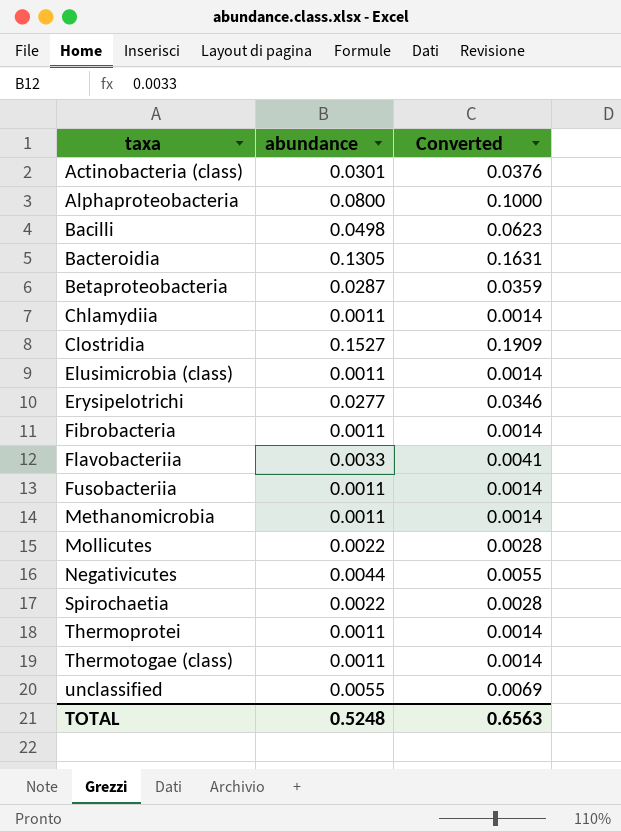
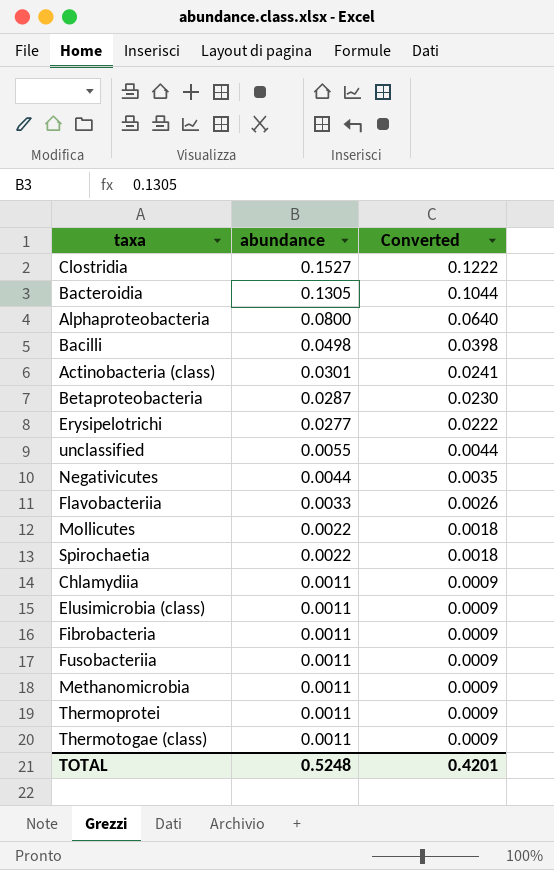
row order: taxa ascending -> abundance descending
column Converted | formula: [abundance] * 1.25 -> [abundance] * 0.8
TOTAL | Converted: 0.6563 -> 0.4201

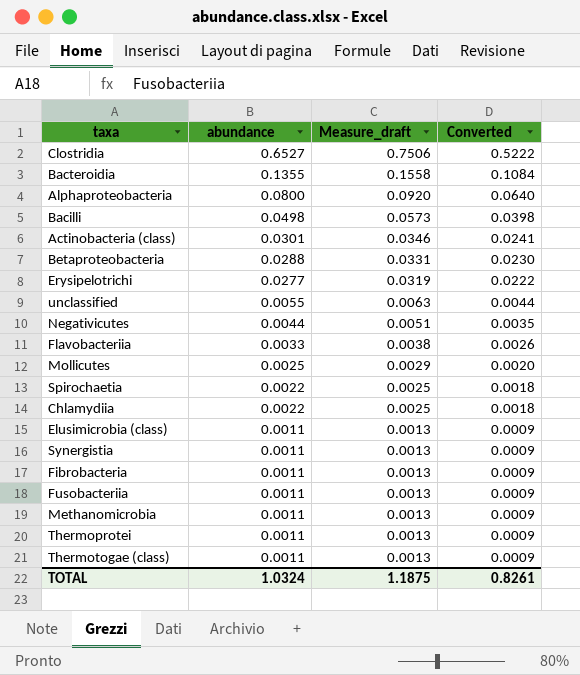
column Measure_draft | formula: none -> [abundance] * 1.15
Clostridia | abundance: 0.1527 -> 0.6527
Clostridia | Converted: 0.1222 -> 0.5222
Bacteroidia | abundance: 0.1305 -> 0.1355
Bacteroidia | Converted: 0.1044 -> 0.1084
Betaproteobacteria | abundance: 0.0287 -> 0.0288
Mollicutes | abundance: 0.0022 -> 0.0025
Mollicutes | Converted: 0.0018 -> 0.0020
Chlamydiia | abundance: 0.0011 -> 0.0022
Chlamydiia | Converted: 0.0009 -> 0.0018
row Synergistia: none -> 0.0011 | 0.0013 | 0.0009
TOTAL | abundance: 0.5248 -> 1.0324
TOTAL | Converted: 0.4201 -> 0.8261

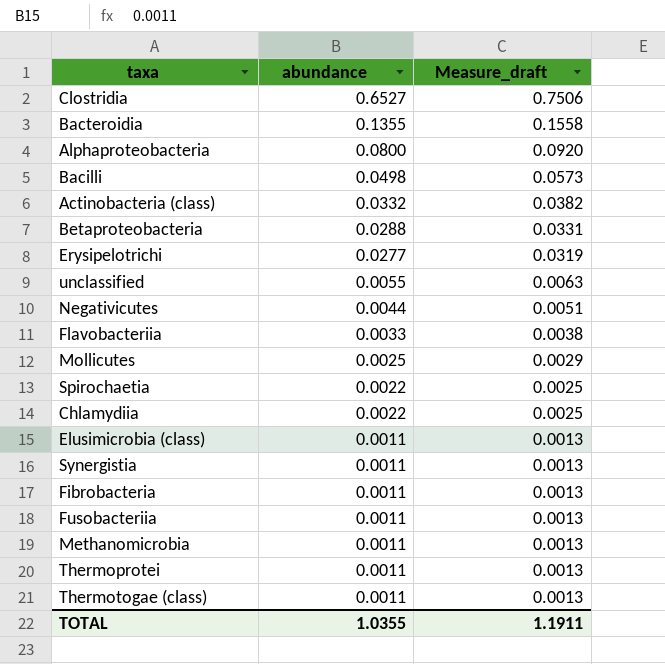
column Converted | formula: [abundance] * 0.8 -> none
Actinobacteria (class) | abundance: 0.0301 -> 0.0332
Actinobacteria (class) | Measure_draft: 0.0346 -> 0.0382
TOTAL | abundance: 1.0324 -> 1.0355
TOTAL | Measure_draft: 1.1875 -> 1.1911

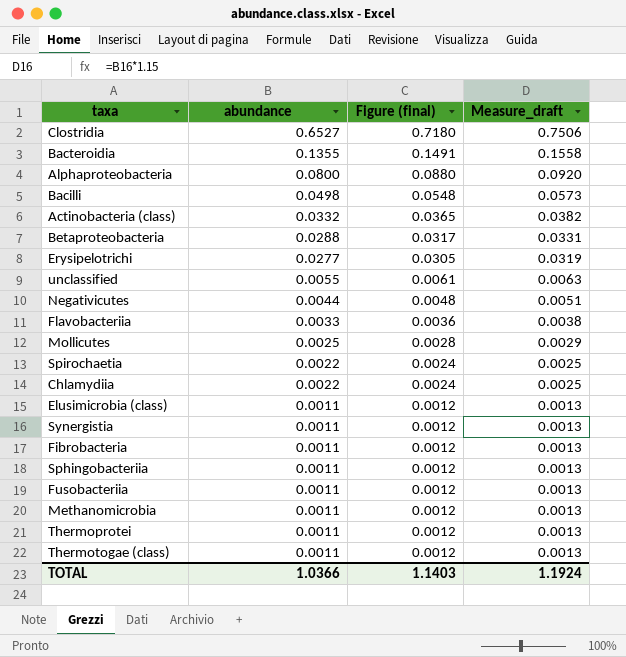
column Figure (final) | formula: none -> [abundance] * 1.1
row Sphingobacteriia: none -> 0.0011 | 0.0012 | 0.0013
TOTAL | abundance: 1.0355 -> 1.0366
TOTAL | Measure_draft: 1.1911 -> 1.1924

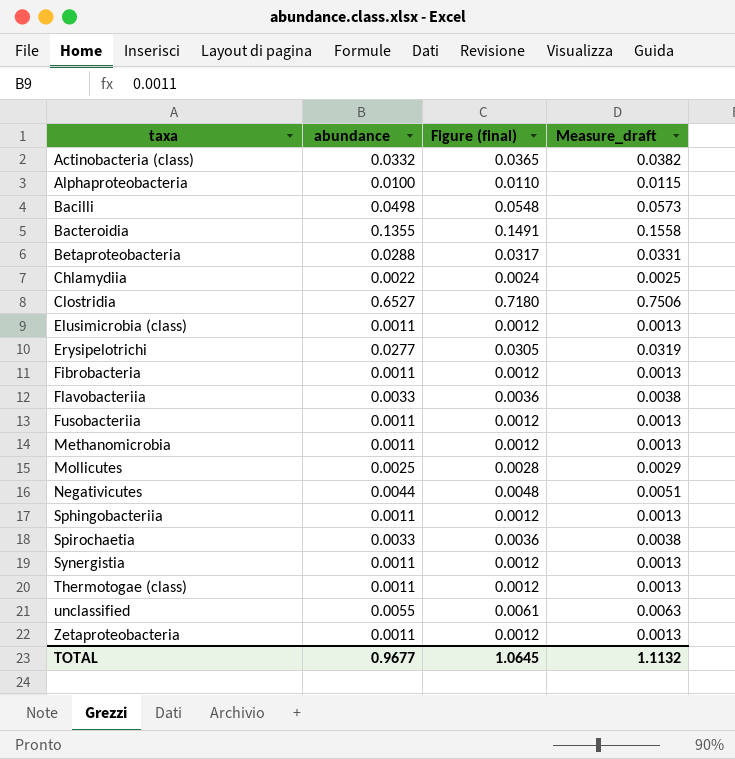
row order: abundance descending -> taxa ascending
row Thermoprotei: 0.0011 | 0.0012 | 0.0013 -> none
Alphaproteobacteria | abundance: 0.0800 -> 0.0100
Alphaproteobacteria | Figure (final): 0.0880 -> 0.0110
Alphaproteobacteria | Measure_draft: 0.0920 -> 0.0115
Spirochaetia | abundance: 0.0022 -> 0.0033
Spirochaetia | Figure (final): 0.0024 -> 0.0036
Spirochaetia | Measure_draft: 0.0025 -> 0.0038
row Zetaproteobacteria: none -> 0.0011 | 0.0012 | 0.0013
TOTAL | abundance: 1.0366 -> 0.9677
TOTAL | Figure (final): 1.1403 -> 1.0645
TOTAL | Measure_draft: 1.1924 -> 1.1132

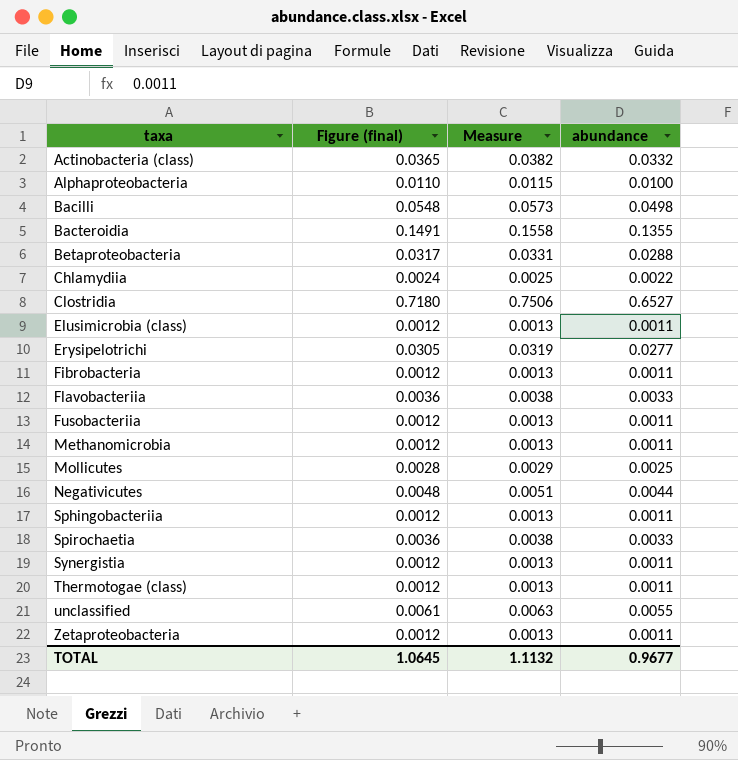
column name: Measure_draft -> Measure
column abundance | position: 2 -> 4

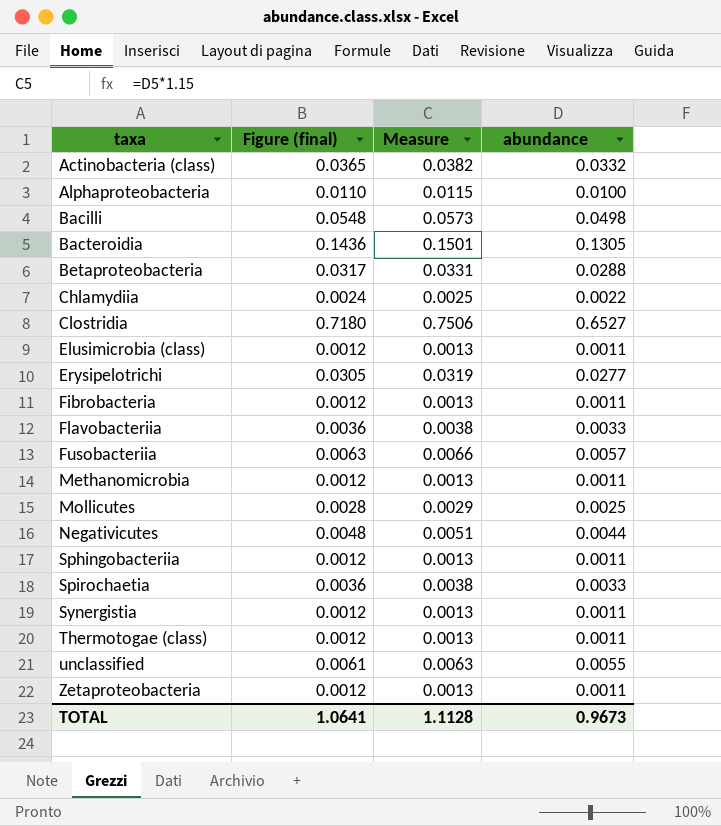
Bacteroidia | Figure (final): 0.1491 -> 0.1436
Bacteroidia | Measure: 0.1558 -> 0.1501
Bacteroidia | abundance: 0.1355 -> 0.1305
Fusobacteriia | Figure (final): 0.0012 -> 0.0063
Fusobacteriia | Measure: 0.0013 -> 0.0066
Fusobacteriia | abundance: 0.0011 -> 0.0057
TOTAL | Figure (final): 1.0645 -> 1.0641
TOTAL | Measure: 1.1132 -> 1.1128
TOTAL | abundance: 0.9677 -> 0.9673

